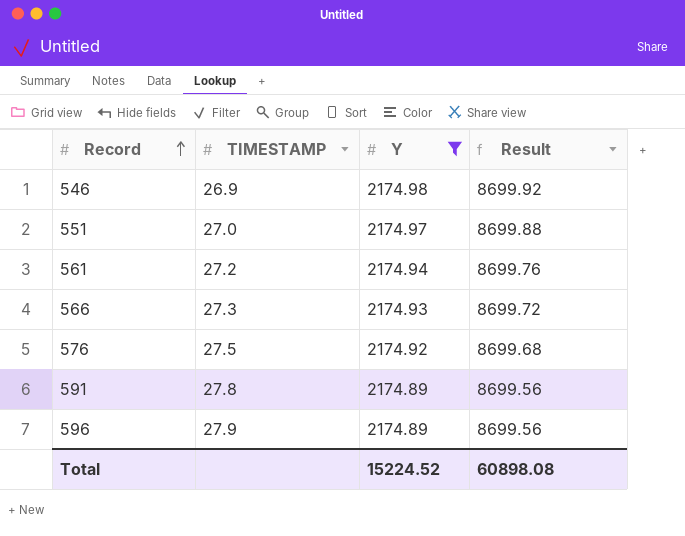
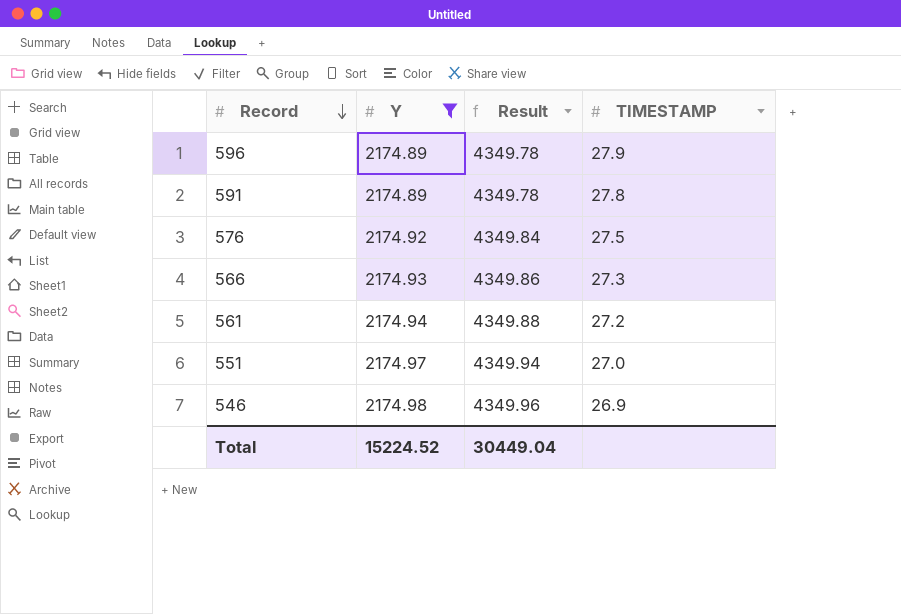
row order: Record ascending -> Record descending
column Result | formula: [Y] * 4 -> [Y] * 2
column TIMESTAMP | position: 2 -> 4
Total | Result: 60898.08 -> 30449.04

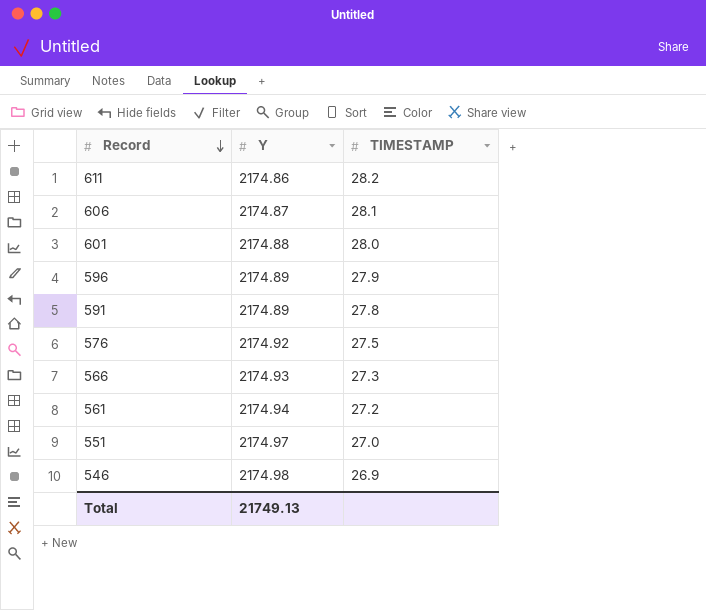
filter: Y >= 2174.89 -> none
column Result | formula: [Y] * 2 -> none
Total | Y: 15224.52 -> 21749.13

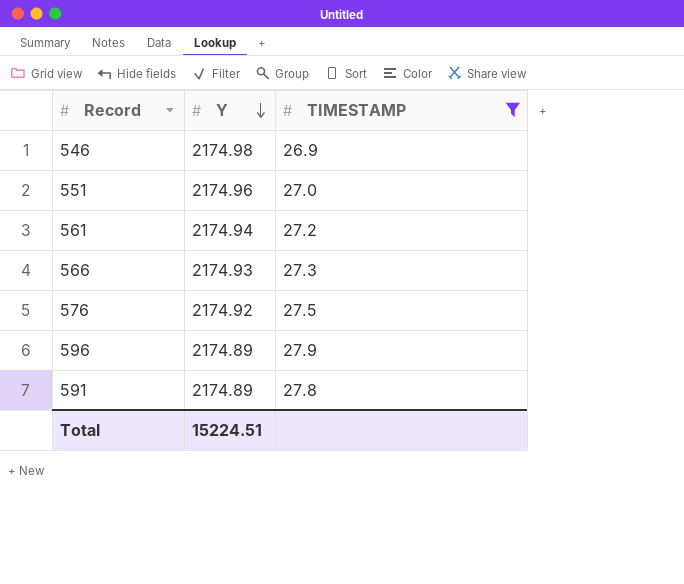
filter: none -> TIMESTAMP <= 27.9
row order: Record descending -> Y descending
551 | Y: 2174.97 -> 2174.96
Total | Y: 21749.13 -> 15224.51

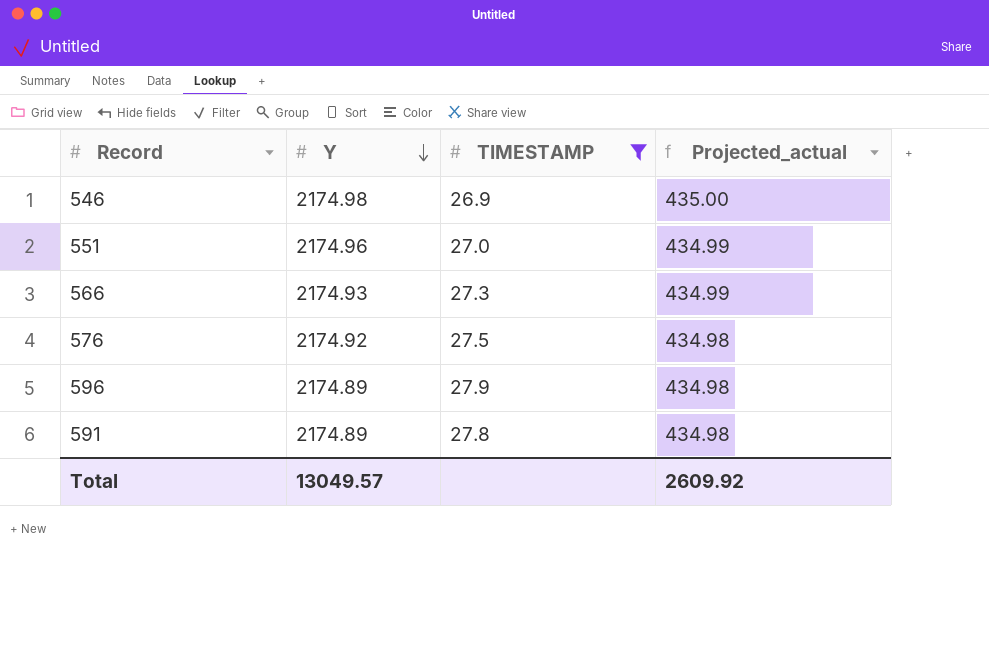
column Projected_actual | formula: none -> [Y] * 0.2
row 561: 2174.94 | 27.2 -> none
Total | Y: 15224.51 -> 13049.57

